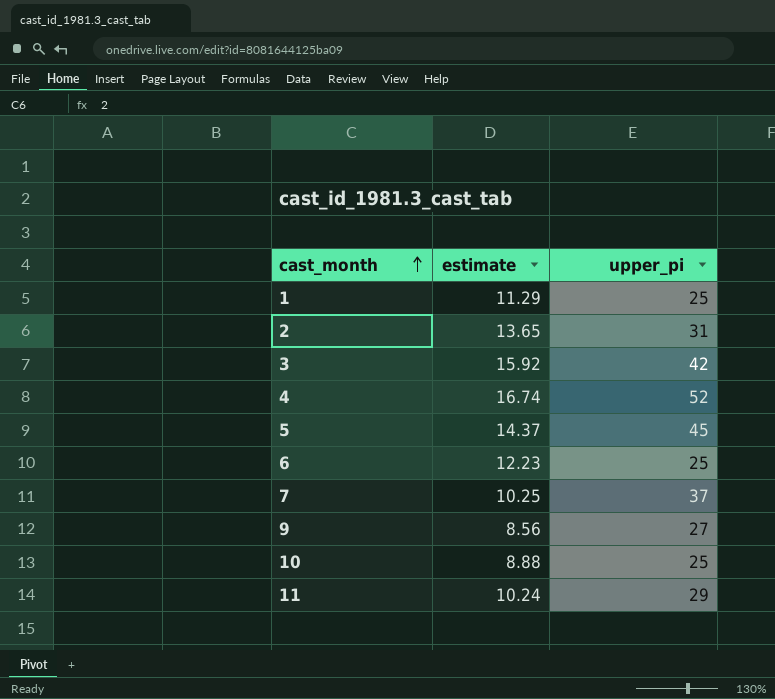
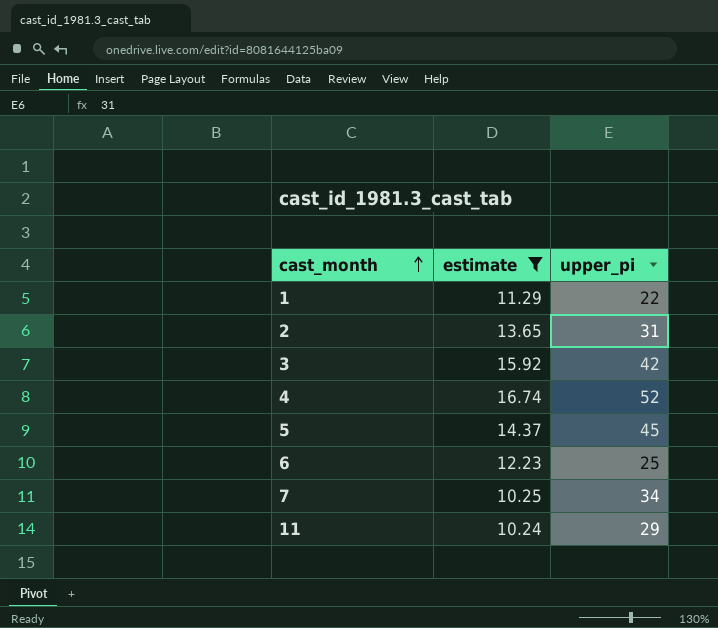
filter: none -> estimate >= 10.24
1 | upper_pi: 25 -> 22
7 | upper_pi: 37 -> 34

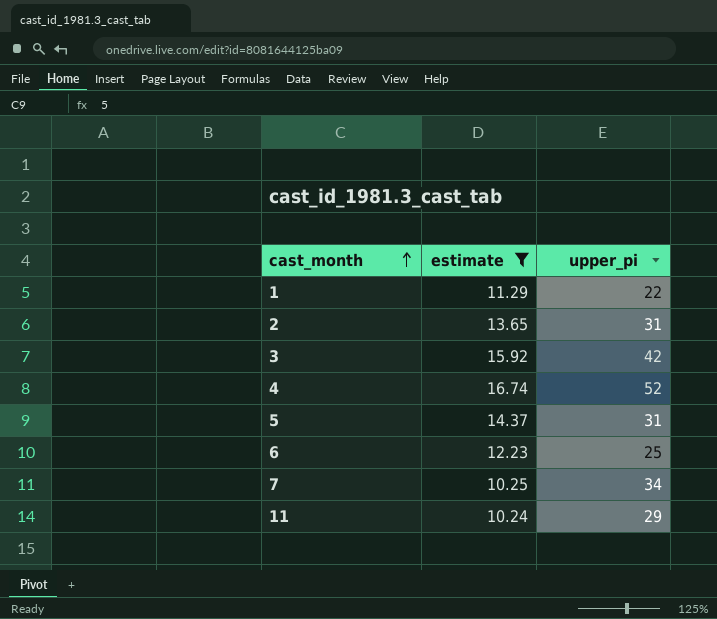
5 | upper_pi: 45 -> 31

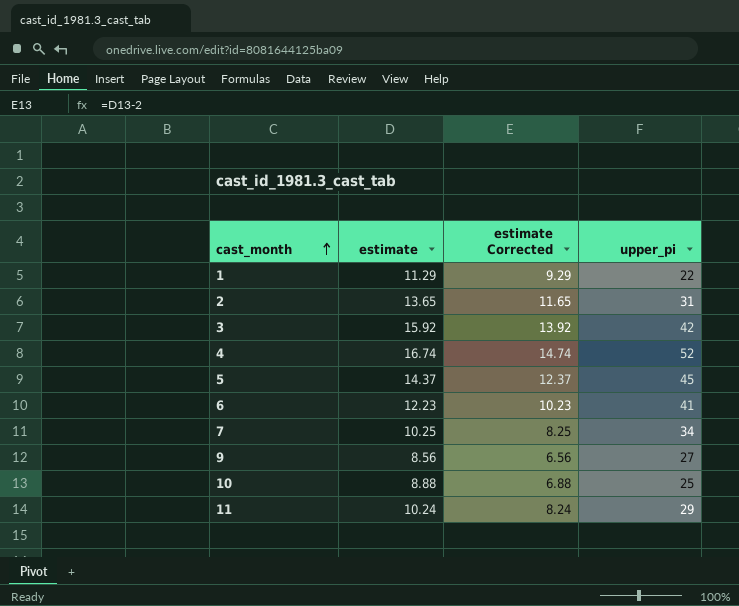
filter: estimate >= 10.24 -> none
column estimate Corrected | formula: none -> [estimate] - 2
5 | upper_pi: 31 -> 45
6 | upper_pi: 25 -> 41

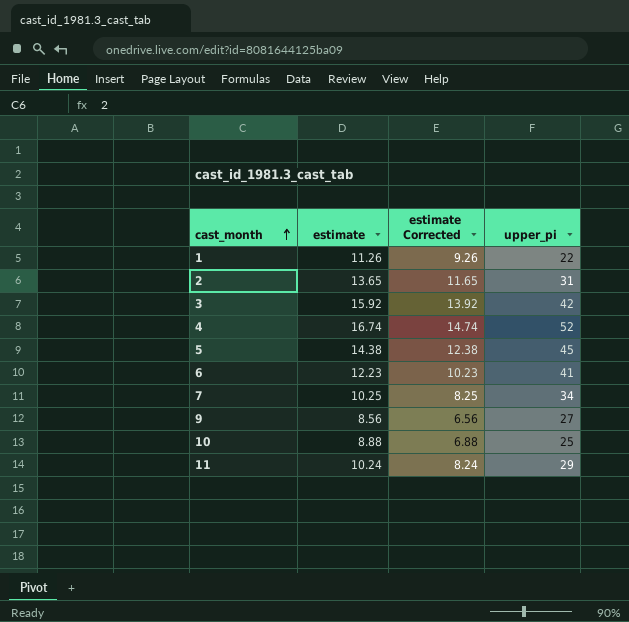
1 | estimate: 11.29 -> 11.26
1 | estimate Corrected: 9.29 -> 9.26
5 | estimate: 14.37 -> 14.38
5 | estimate Corrected: 12.37 -> 12.38

